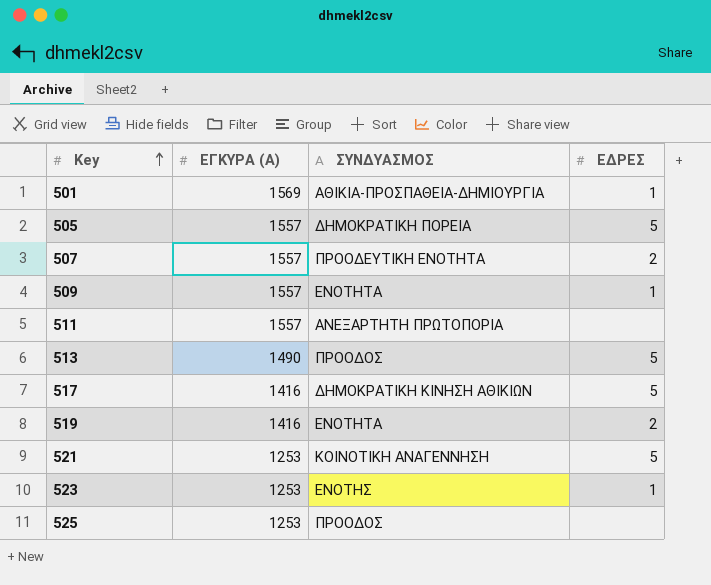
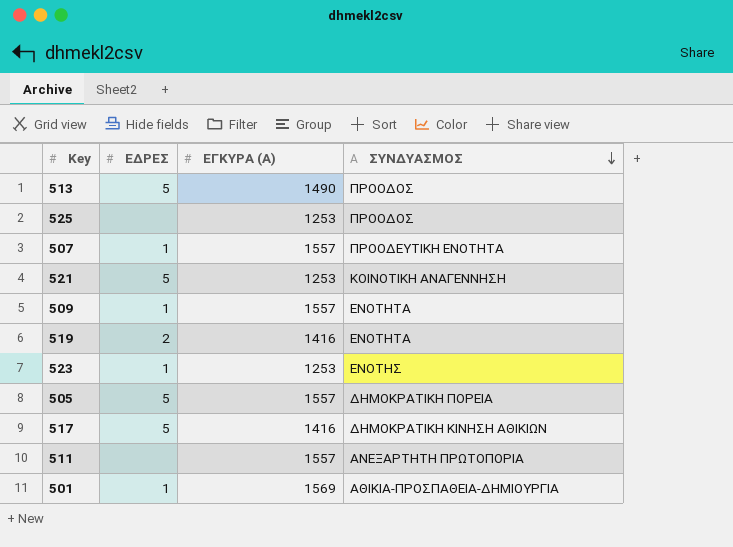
row order: Key ascending -> ΣΥΝΔΥΑΣΜΟΣ descending
column ΕΔΡΕΣ | position: 4 -> 2
507 | ΕΔΡΕΣ: 2 -> 1

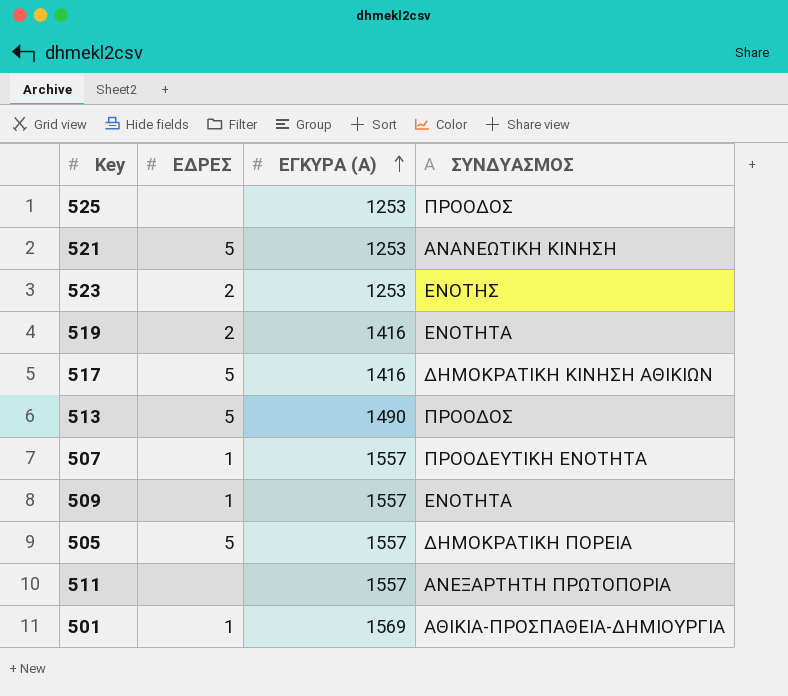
row order: ΣΥΝΔΥΑΣΜΟΣ descending -> ΕΓΚΥΡΑ (Α) ascending
521 | ΣΥΝΔΥΑΣΜΟΣ: ΚΟΙΝΟΤΙΚΗ ΑΝΑΓΕΝΝΗΣΗ -> ΑΝΑΝΕΩΤΙΚΗ ΚΙΝΗΣΗ
523 | ΕΔΡΕΣ: 1 -> 2

